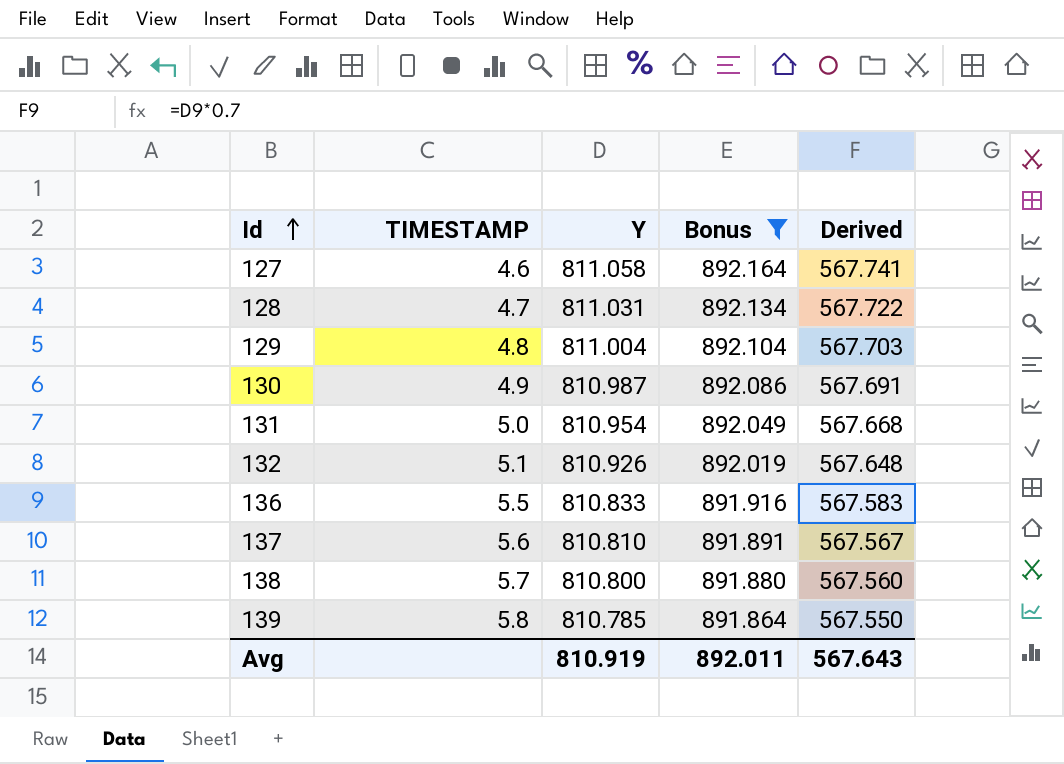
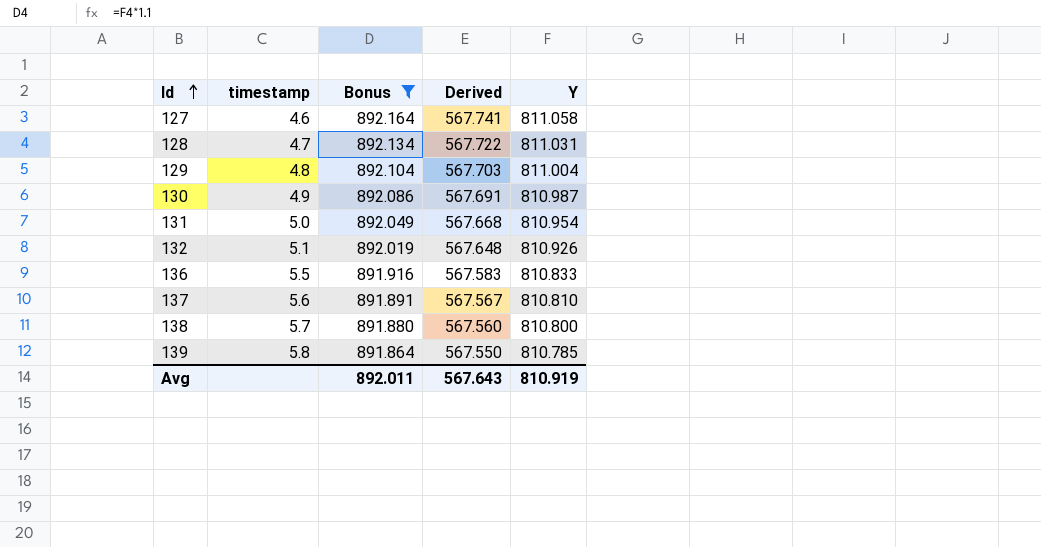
column name: TIMESTAMP -> timestamp
column Y | position: 3 -> 5

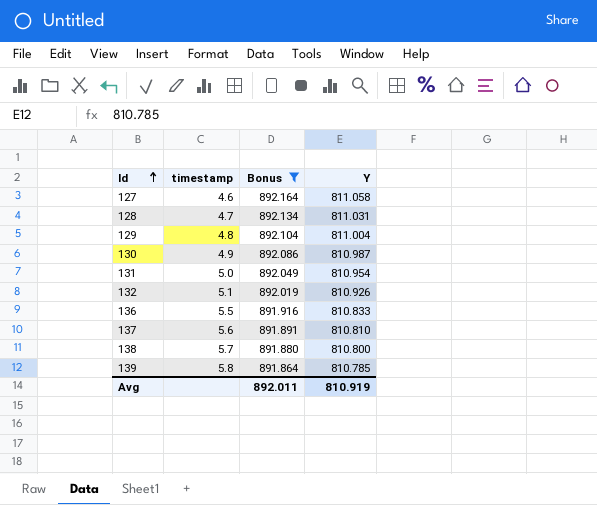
column Derived | formula: [Y] * 0.7 -> none

